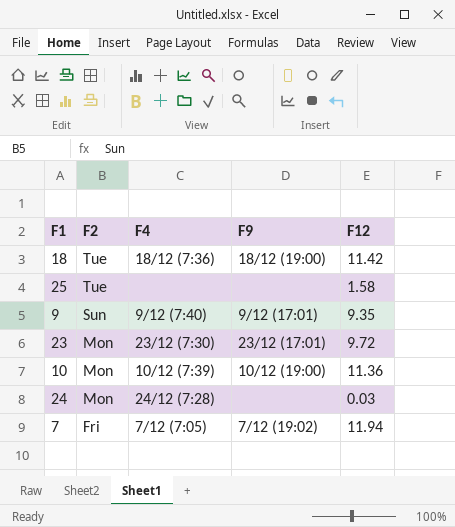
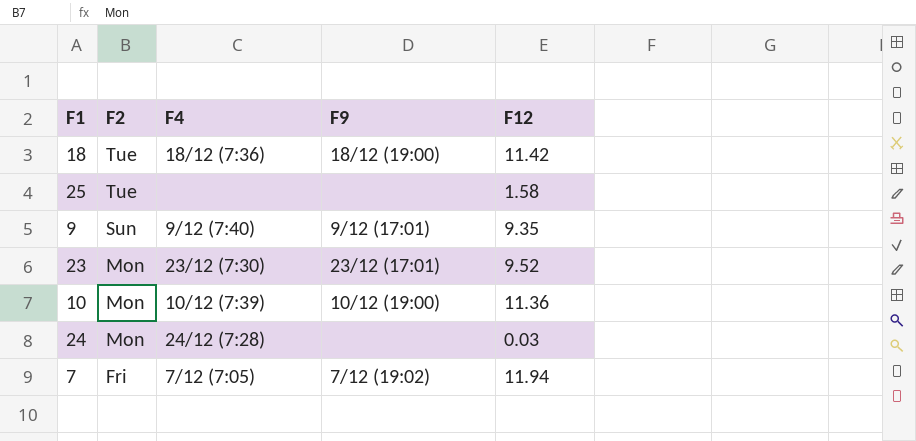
23 | F12: 9.72 -> 9.52

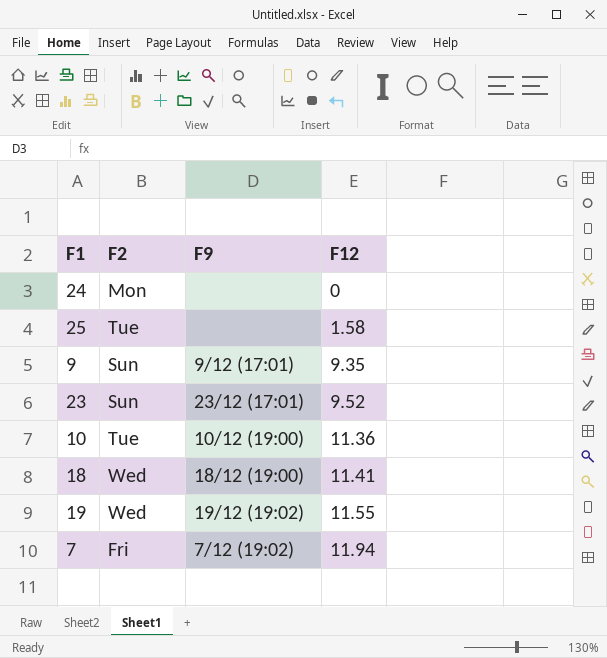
row order: F2 descending -> F12 ascending
column F4 | position: 3 -> none
24 | F12: 0.03 -> 0
23 | F2: Mon -> Sun
10 | F2: Mon -> Tue
18 | F2: Tue -> Wed
18 | F12: 11.42 -> 11.41
row 19: none -> Wed | 19/12 (19:02) | 11.55

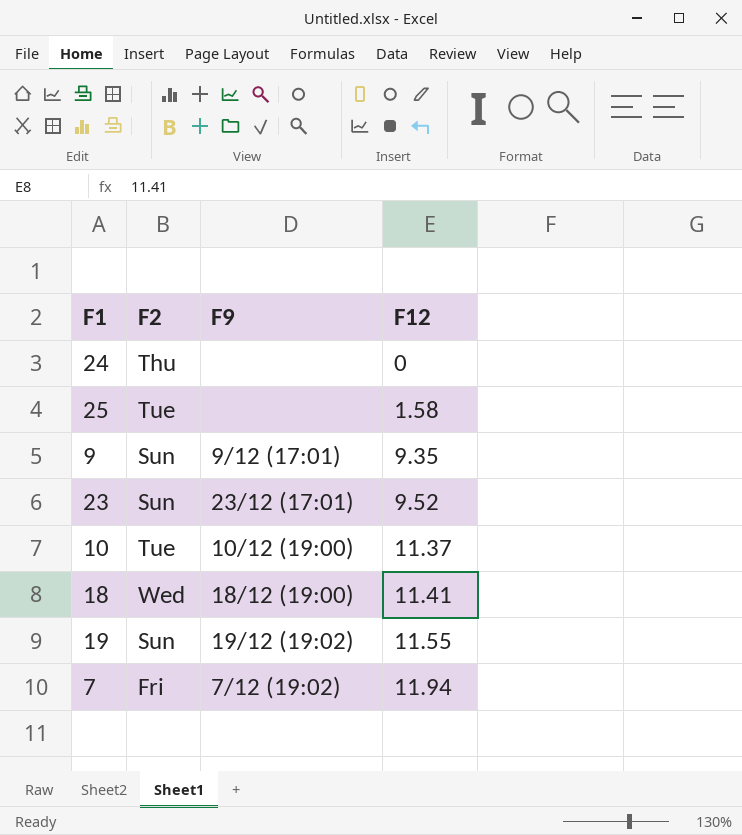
24 | F2: Mon -> Thu
10 | F12: 11.36 -> 11.37
19 | F2: Wed -> Sun

